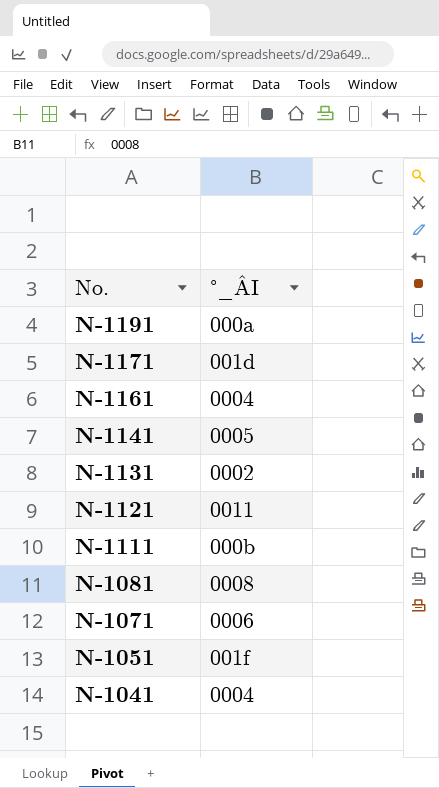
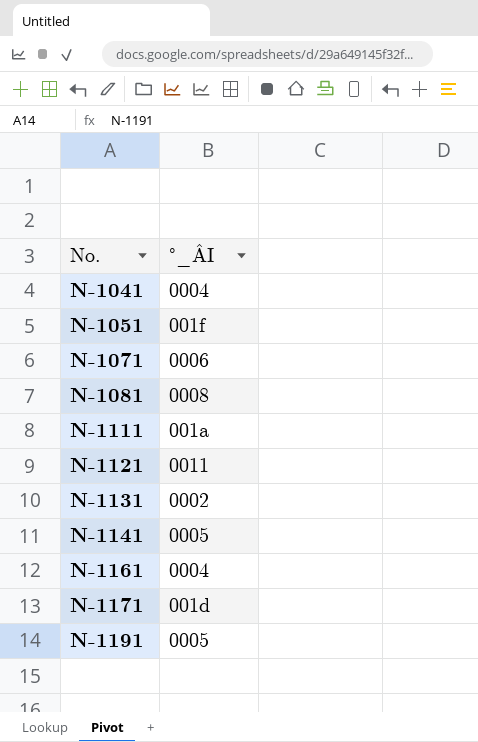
row order: No. descending -> No. ascending
N-1111 | °_ÂI: 000b -> 001a
N-1191 | °_ÂI: 000a -> 0005

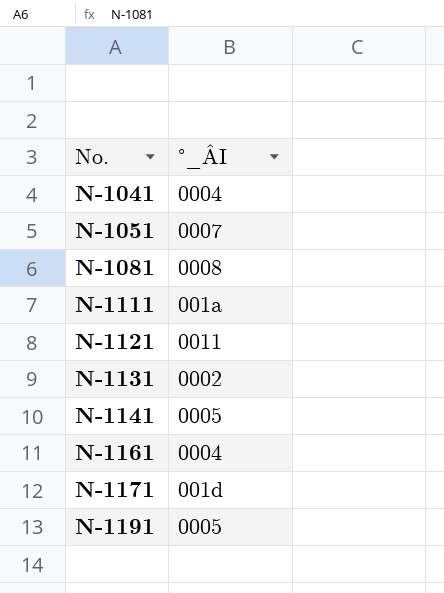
row N-1071: 0006 -> none
N-1051 | °_ÂI: 001f -> 0007

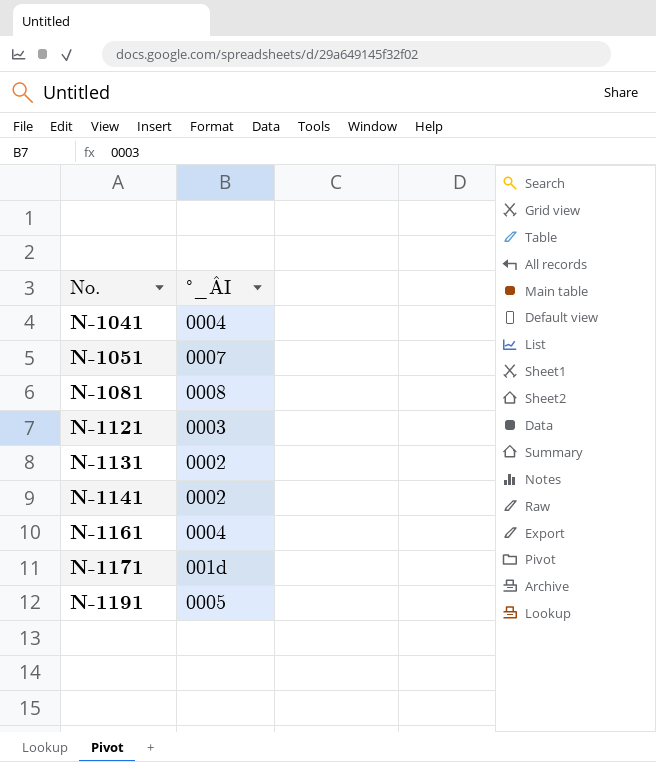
row N-1111: 001a -> none
N-1121 | °_ÂI: 0011 -> 0003
N-1141 | °_ÂI: 0005 -> 0002

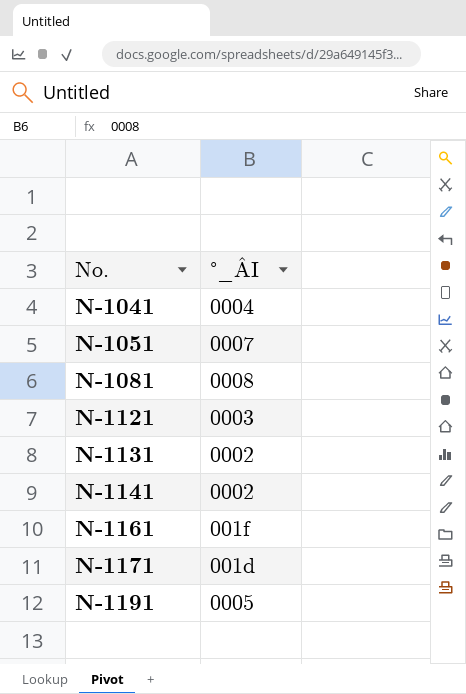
N-1161 | °_ÂI: 0004 -> 001f

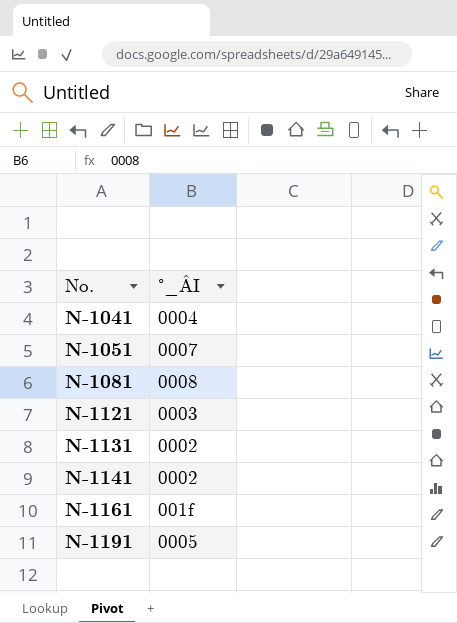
row N-1171: 001d -> none

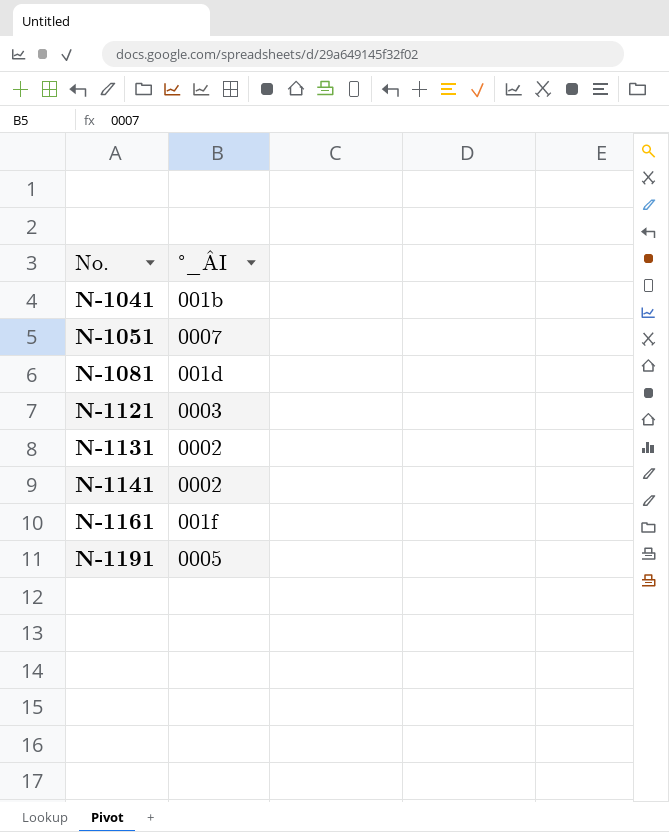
N-1041 | °_ÂI: 0004 -> 001b
N-1081 | °_ÂI: 0008 -> 001d

